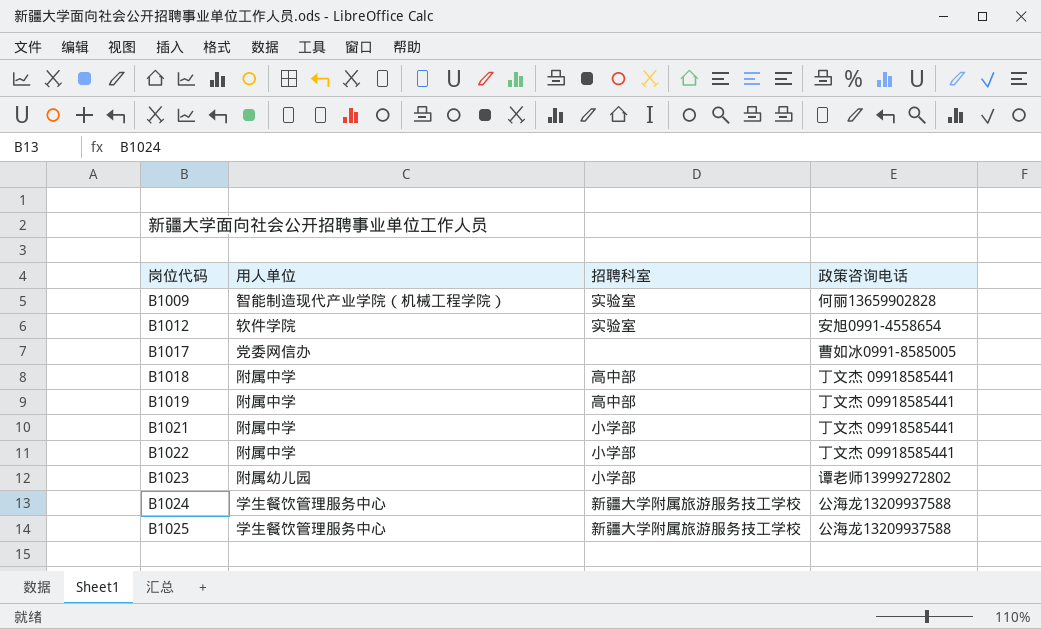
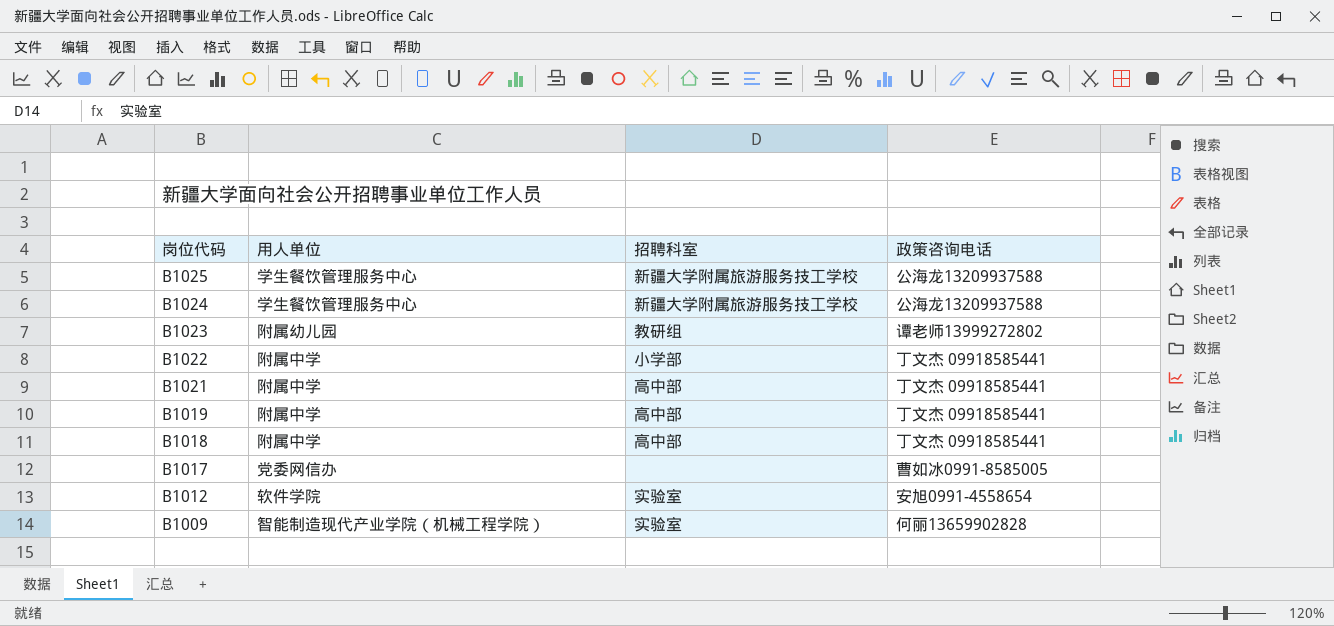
row order: 岗位代码 ascending -> 岗位代码 descending
B1023 | 招聘科室: 小学部 -> 教研组
B1021 | 招聘科室: 小学部 -> 高中部

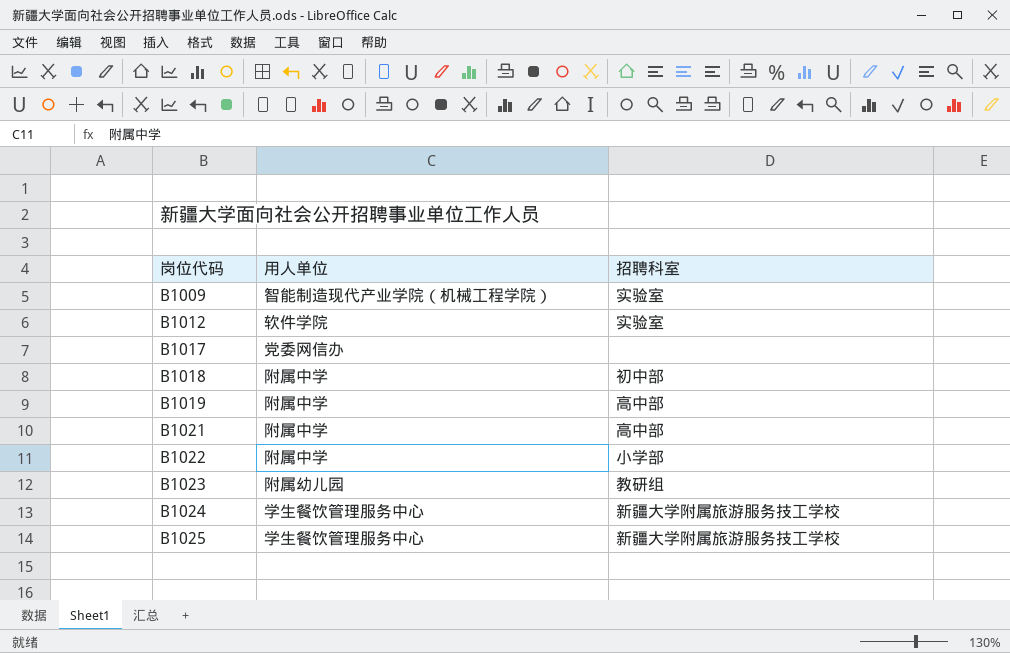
row order: 岗位代码 descending -> 岗位代码 ascending
column 政策咨询电话 | position: 4 -> none
B1018 | 招聘科室: 高中部 -> 初中部

